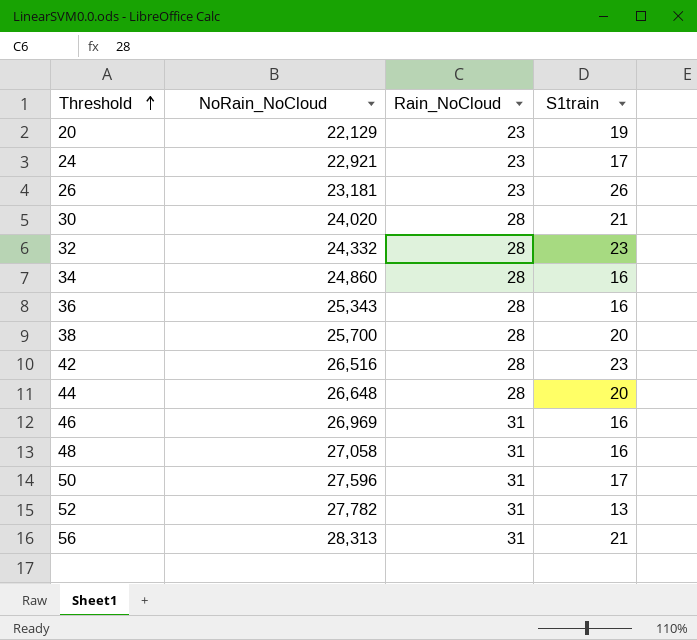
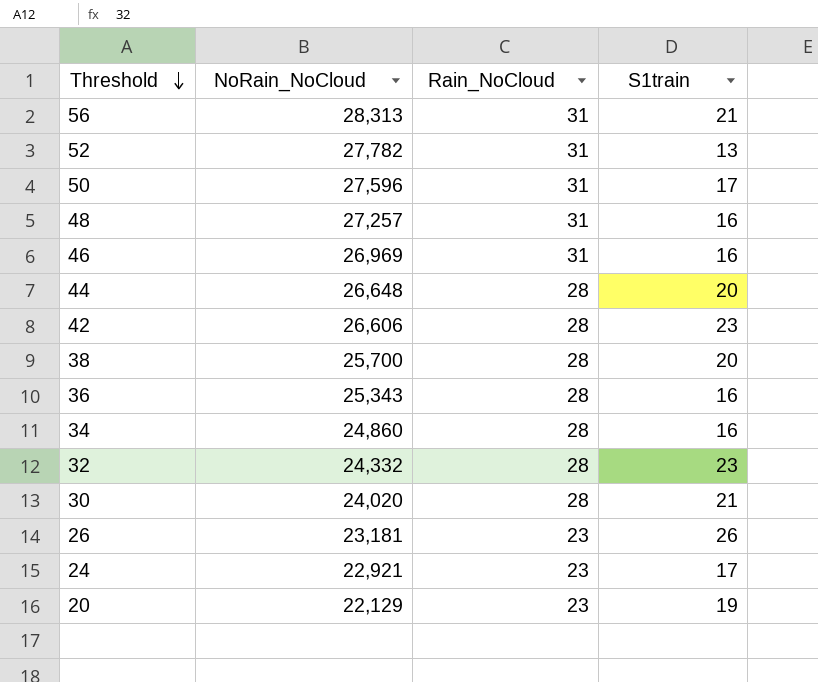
row order: Threshold ascending -> Threshold descending
48 | NoRain_NoCloud: 27,058 -> 27,257
42 | NoRain_NoCloud: 26,516 -> 26,606

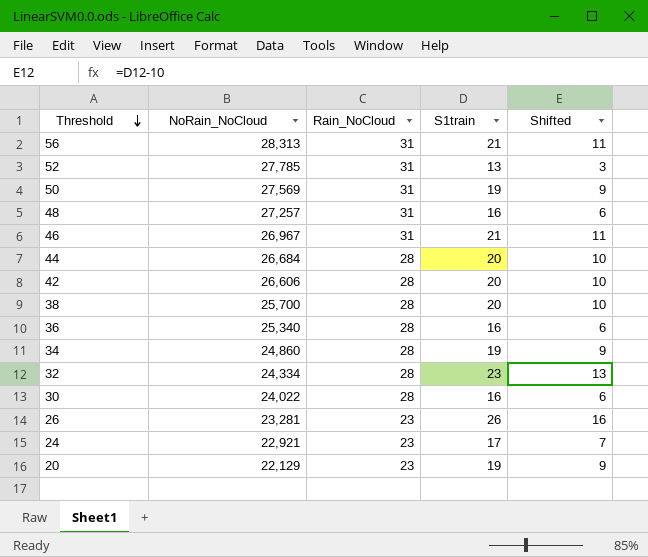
column Shifted | formula: none -> [S1train] - 10
52 | NoRain_NoCloud: 27,782 -> 27,785
50 | NoRain_NoCloud: 27,596 -> 27,569
50 | S1train: 17 -> 19
46 | NoRain_NoCloud: 26,969 -> 26,967
46 | S1train: 16 -> 21
44 | NoRain_NoCloud: 26,648 -> 26,684
42 | S1train: 23 -> 20
36 | NoRain_NoCloud: 25,343 -> 25,340
34 | S1train: 16 -> 19
32 | NoRain_NoCloud: 24,332 -> 24,334
30 | NoRain_NoCloud: 24,020 -> 24,022
30 | S1train: 21 -> 16
26 | NoRain_NoCloud: 23,181 -> 23,281

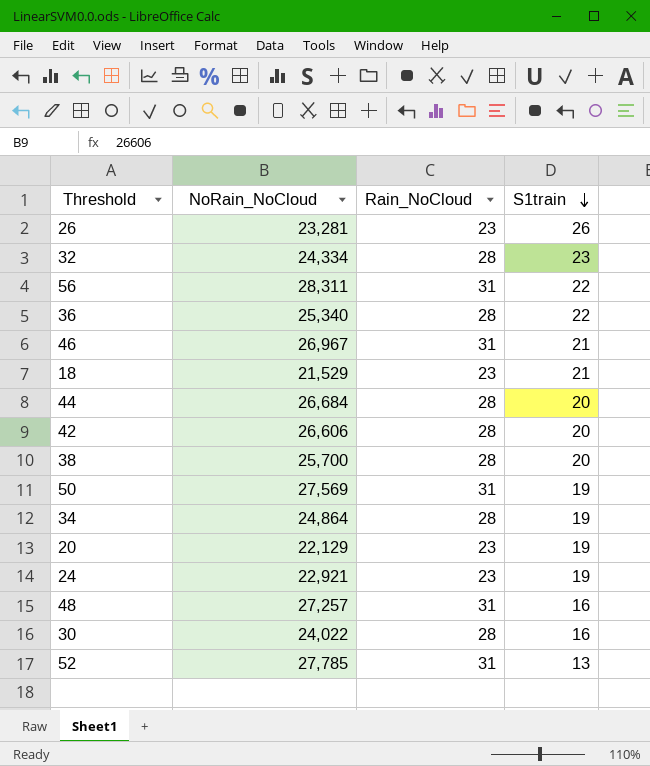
row order: Threshold descending -> S1train descending
column Shifted | formula: [S1train] - 10 -> none
56 | NoRain_NoCloud: 28,313 -> 28,311
56 | S1train: 21 -> 22
36 | S1train: 16 -> 22
row 18: none -> 21,529 | 23 | 21
34 | NoRain_NoCloud: 24,860 -> 24,864
24 | S1train: 17 -> 19

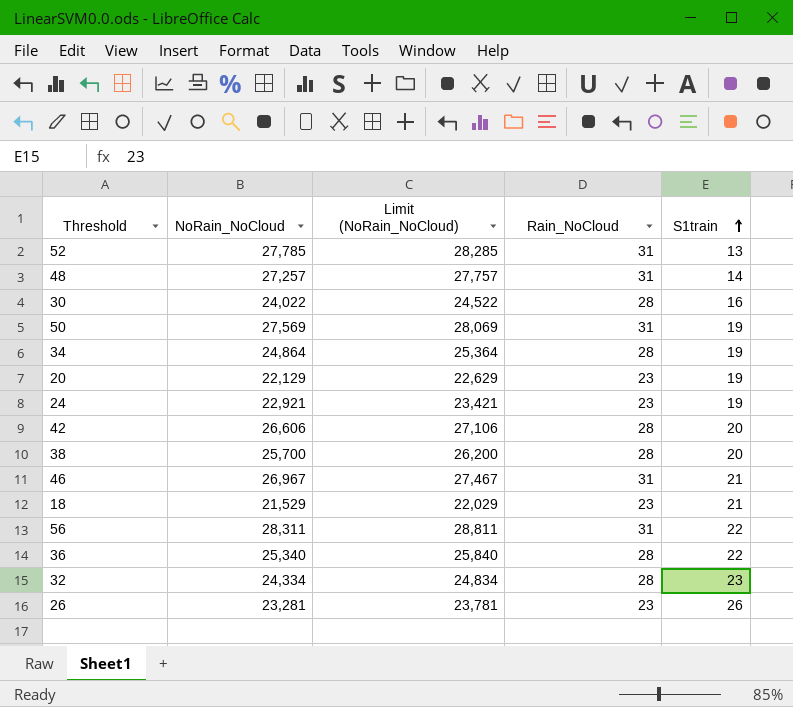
row order: S1train descending -> S1train ascending
column Limit (NoRain_NoCloud) | formula: none -> [NoRain_NoCloud] + 500
row 44: 26,684 | 28 | 20 -> none
48 | S1train: 16 -> 14

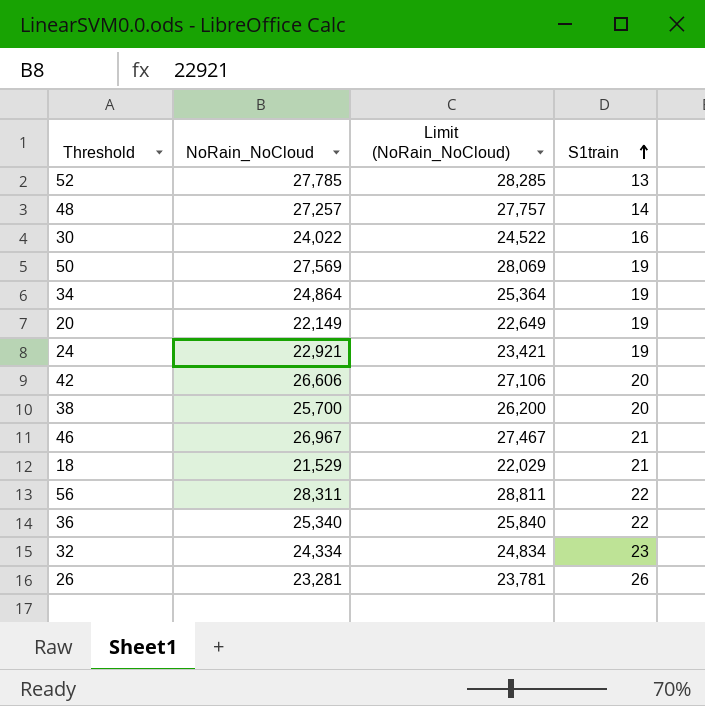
column Rain_NoCloud | position: 4 -> none
20 | NoRain_NoCloud: 22,129 -> 22,149
20 | Limit (NoRain_NoCloud): 22,629 -> 22,649

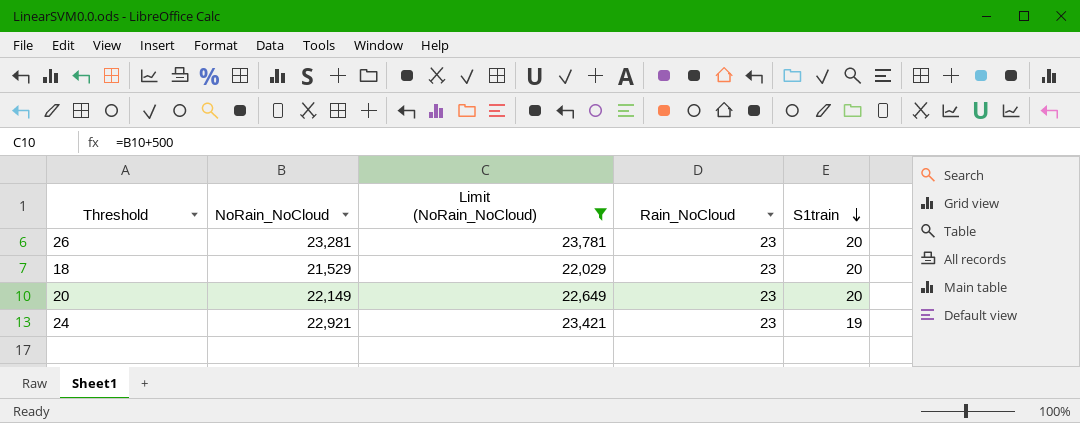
filter: none -> Limit (NoRain_NoCloud) <= 23,781
row order: S1train ascending -> S1train descending
column Rain_NoCloud | position: none -> 4
26 | S1train: 26 -> 20
18 | S1train: 21 -> 20
20 | S1train: 19 -> 20

